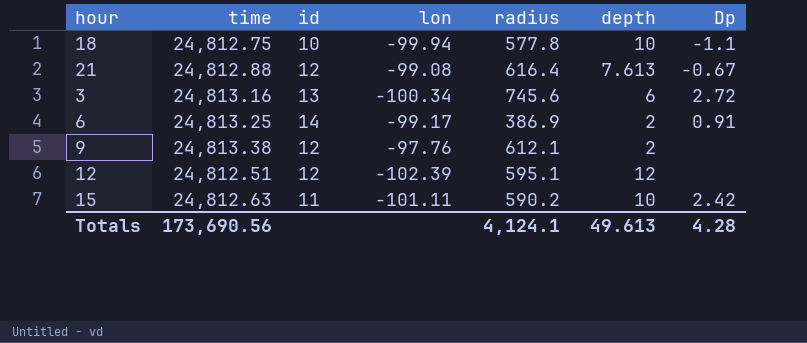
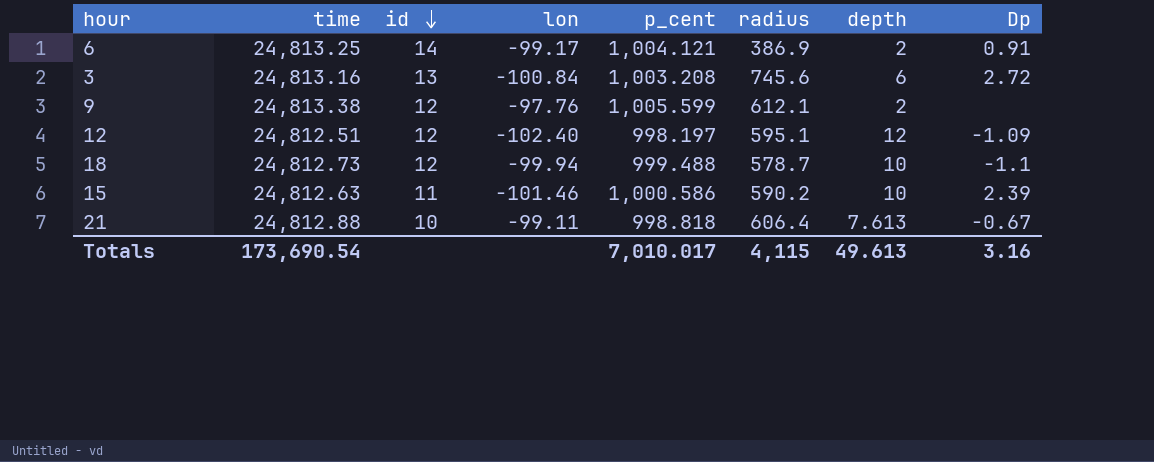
row order: none -> id descending
column p_cent | position: none -> 5
3 | lon: -100.34 -> -100.84
12 | lon: -102.39 -> -102.40
12 | Dp: none -> -1.09
18 | time: 24,812.75 -> 24,812.73
18 | id: 10 -> 12
18 | radius: 577.8 -> 578.7
15 | lon: -101.11 -> -101.46
15 | Dp: 2.42 -> 2.39
21 | id: 12 -> 10
21 | lon: -99.08 -> -99.11
21 | radius: 616.4 -> 606.4
Totals | time: 173,690.56 -> 173,690.54
Totals | radius: 4,124.1 -> 4,115
Totals | Dp: 4.28 -> 3.16

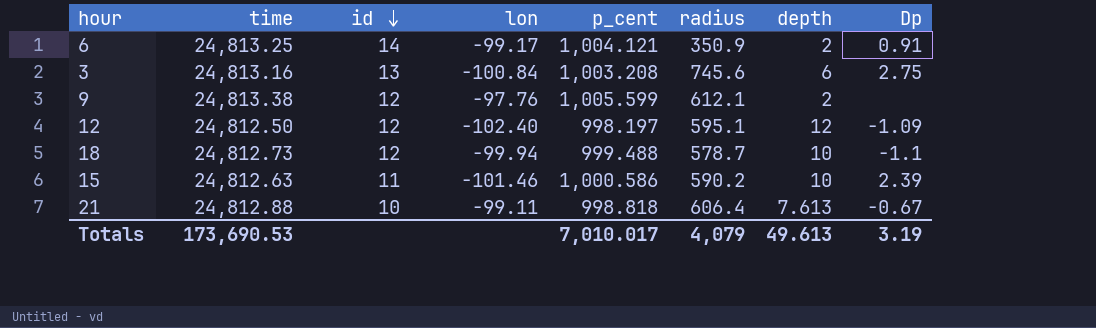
6 | radius: 386.9 -> 350.9
3 | Dp: 2.72 -> 2.75
12 | time: 24,812.51 -> 24,812.50
Totals | time: 173,690.54 -> 173,690.53
Totals | radius: 4,115 -> 4,079
Totals | Dp: 3.16 -> 3.19

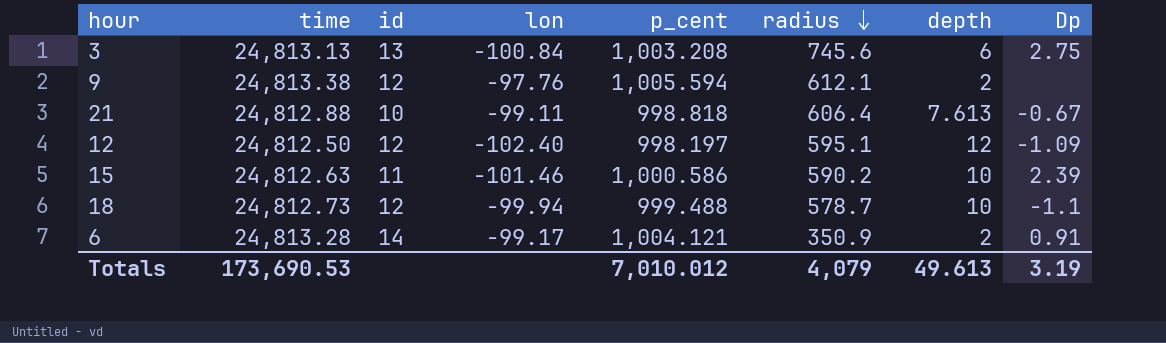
row order: id descending -> radius descending
3 | time: 24,813.16 -> 24,813.13
9 | p_cent: 1,005.599 -> 1,005.594
6 | time: 24,813.25 -> 24,813.28
Totals | p_cent: 7,010.017 -> 7,010.012

